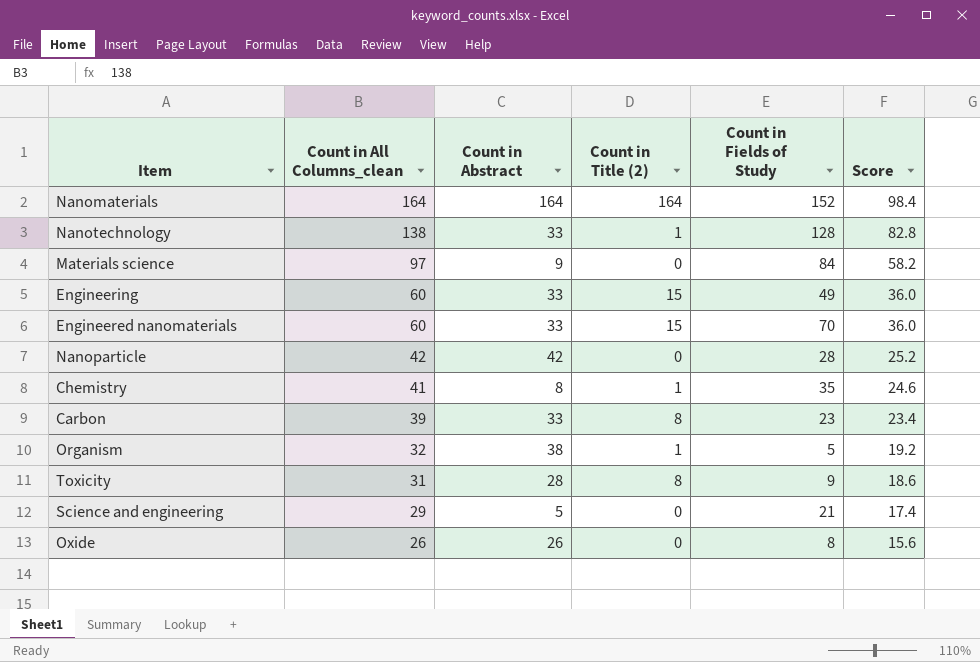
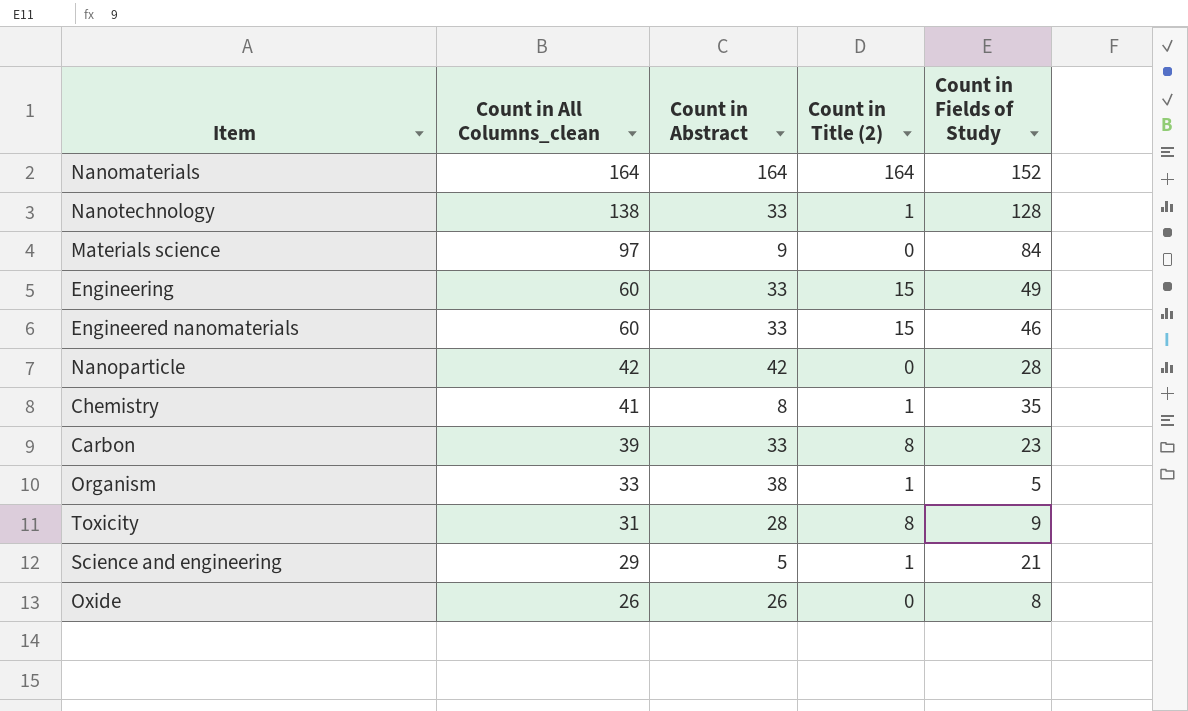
column Score | formula: [Count in All Columns_clean] * 0.6 -> none
Engineered nanomaterials | Count in Fields of Study: 70 -> 46
Organism | Count in All Columns_clean: 32 -> 33
Science and engineering | Count in Title (2): 0 -> 1

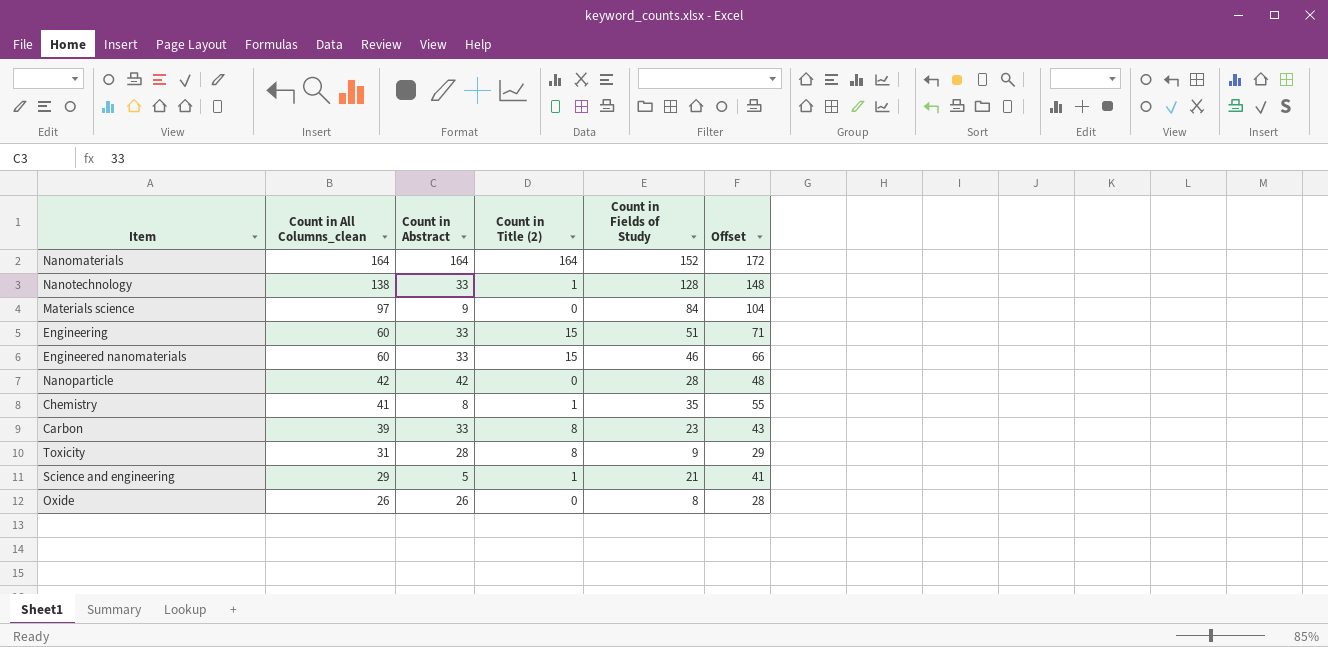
column Offset | formula: none -> [Count in Fields of Study] + 20
row Organism: 33 | 38 | 1 | 5 -> none
Engineering | Count in Fields of Study: 49 -> 51

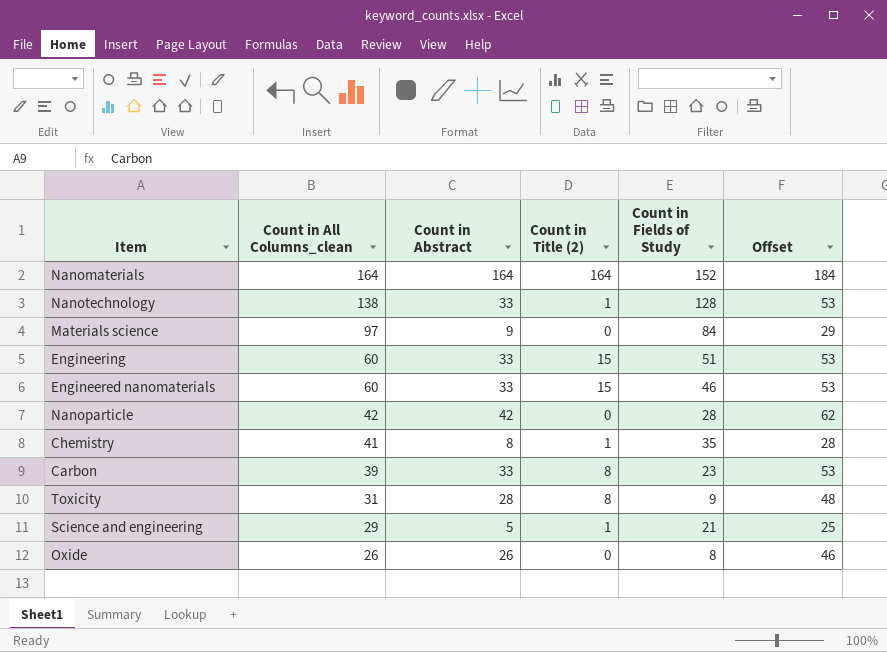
column Offset | formula: [Count in Fields of Study] + 20 -> [Count in Abstract] + 20

